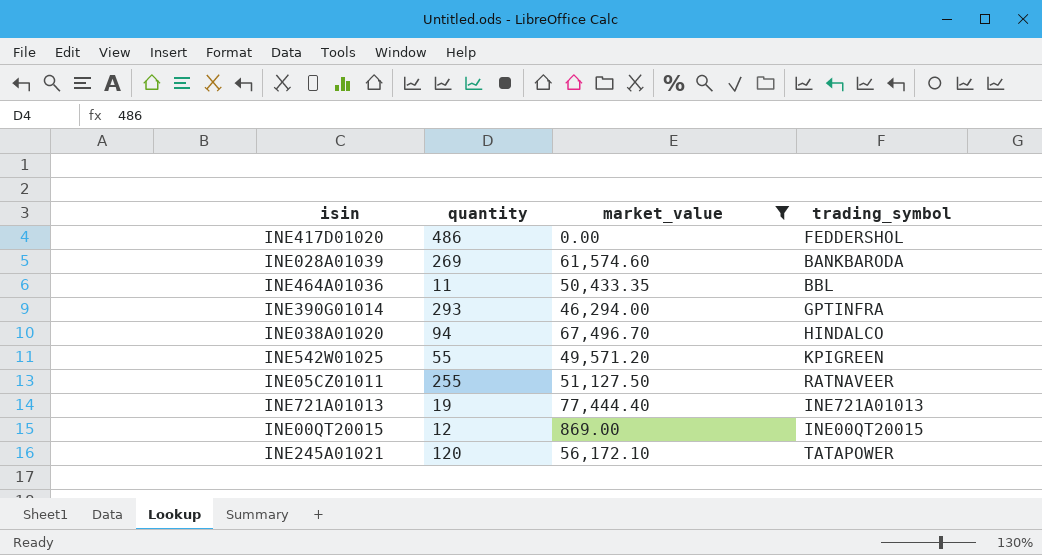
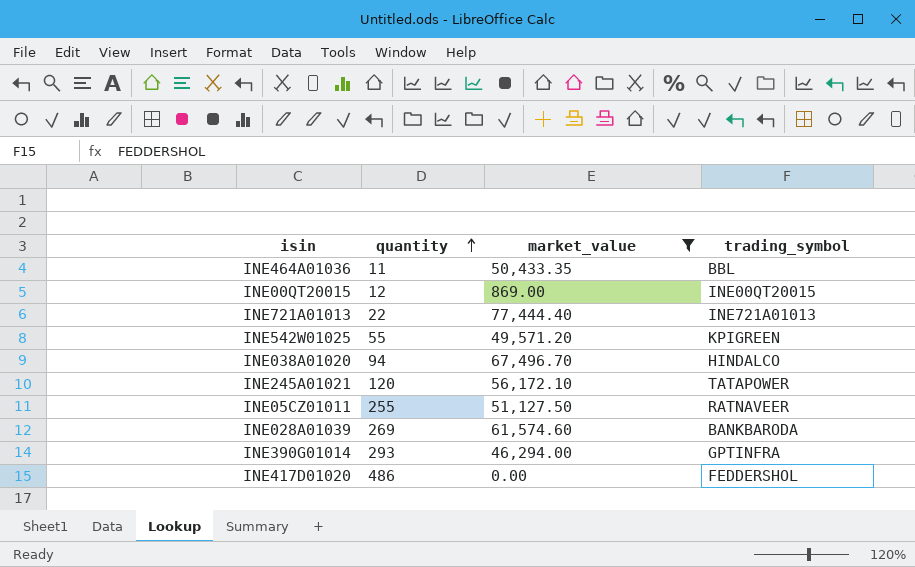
row order: none -> quantity ascending
INE721A01013 | quantity: 19 -> 22

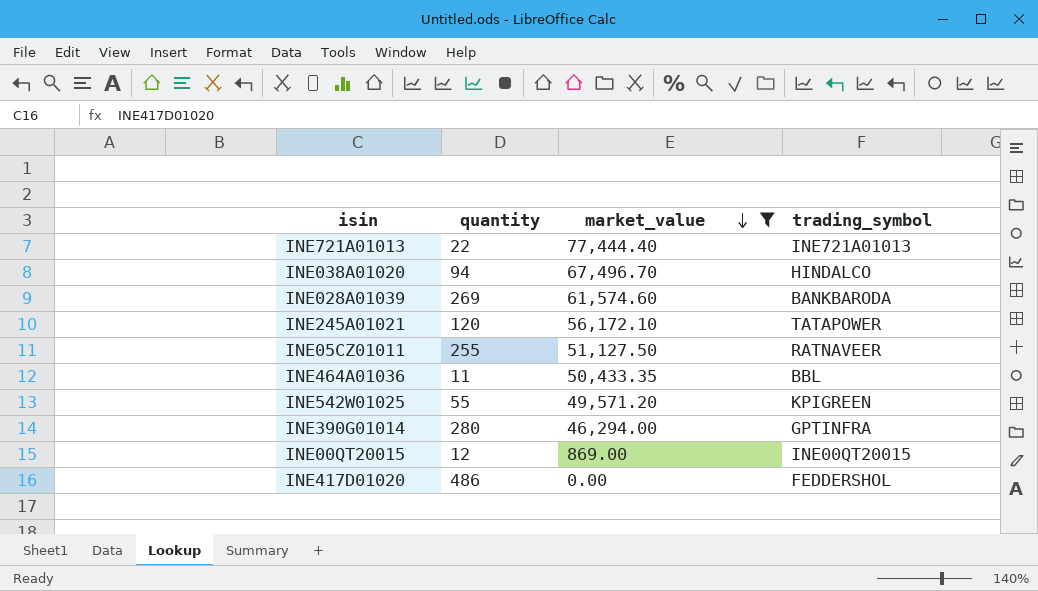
row order: quantity ascending -> market_value descending
INE390G01014 | quantity: 293 -> 280

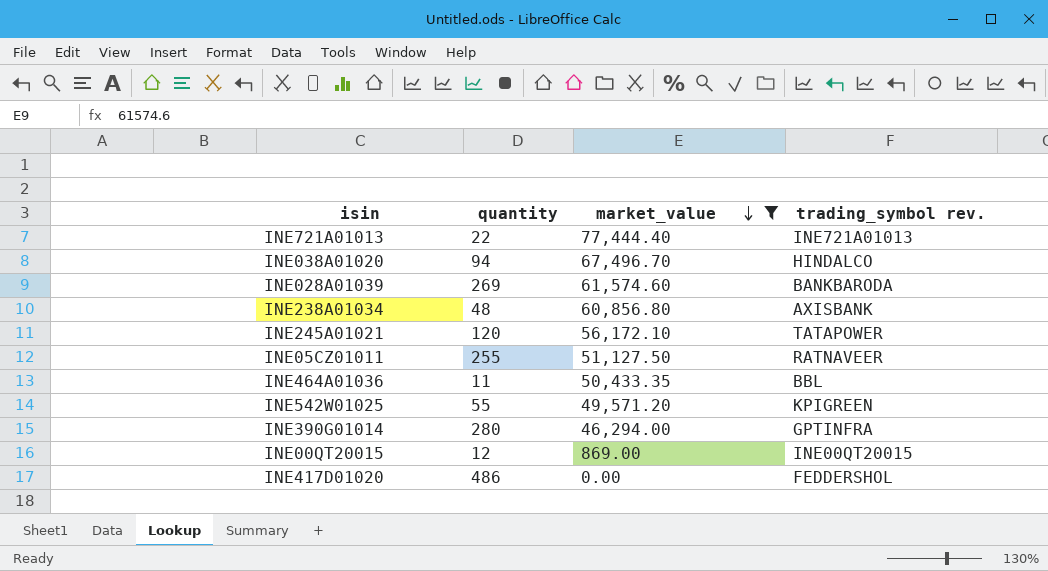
column name: trading_symbol -> trading_symbol rev.
row INE238A01034: none -> 48 | 60,856.80 | AXISBANK

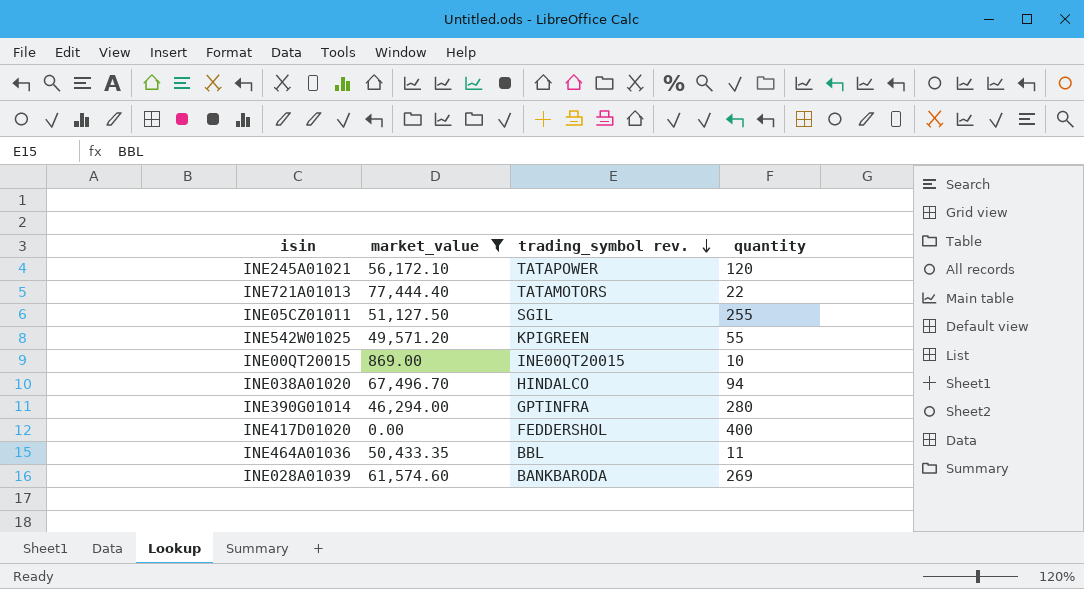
row order: market_value descending -> trading_symbol rev. descending
column quantity | position: 2 -> 4
row INE238A01034: 48 | 60,856.80 | AXISBANK -> none
INE721A01013 | trading_symbol rev.: INE721A01013 -> TATAMOTORS
INE05CZ01011 | trading_symbol rev.: RATNAVEER -> SGIL
INE00QT20015 | quantity: 12 -> 10
INE417D01020 | quantity: 486 -> 400

